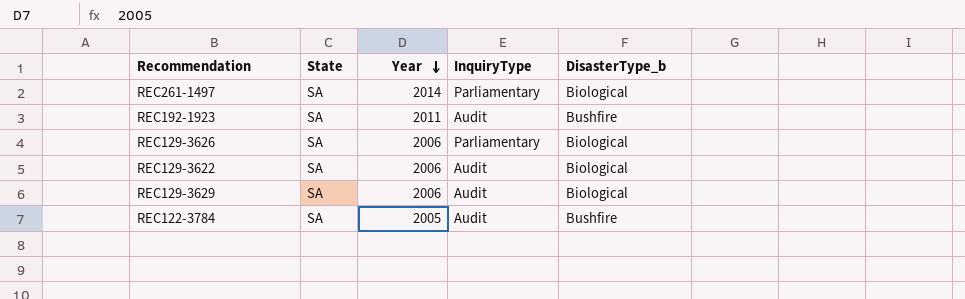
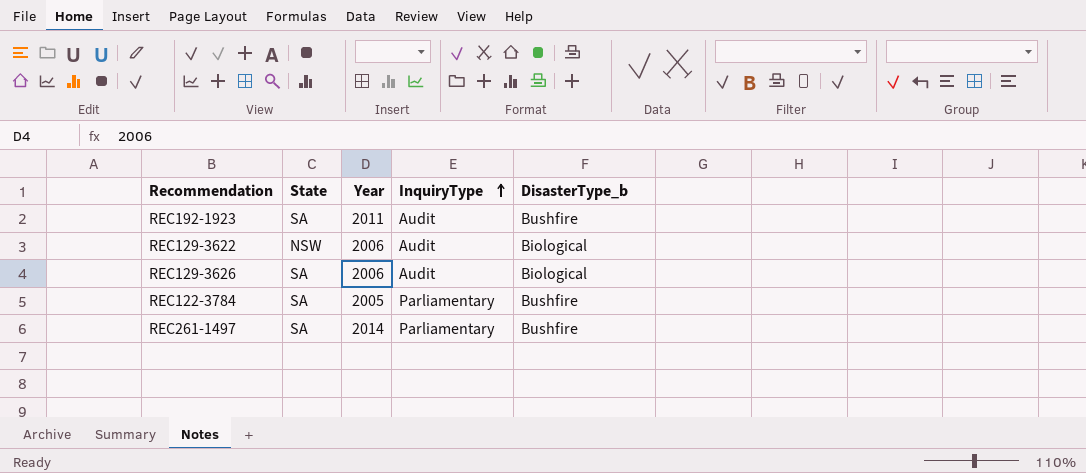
row order: Year descending -> InquiryType ascending
row REC129-3629: SA | 2006 | Audit | Biological -> none
REC129-3622 | State: SA -> NSW
REC129-3626 | InquiryType: Parliamentary -> Audit
REC122-3784 | InquiryType: Audit -> Parliamentary
REC261-1497 | DisasterType_b: Biological -> Bushfire

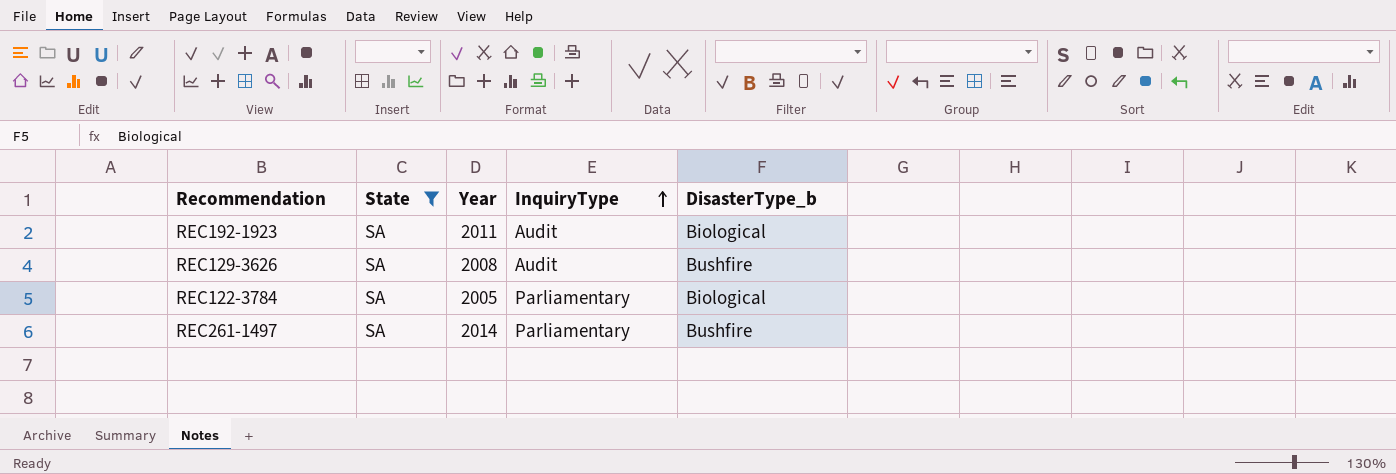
filter: none -> State = SA
REC192-1923 | DisasterType_b: Bushfire -> Biological
REC129-3626 | Year: 2006 -> 2008
REC129-3626 | DisasterType_b: Biological -> Bushfire
REC122-3784 | DisasterType_b: Bushfire -> Biological

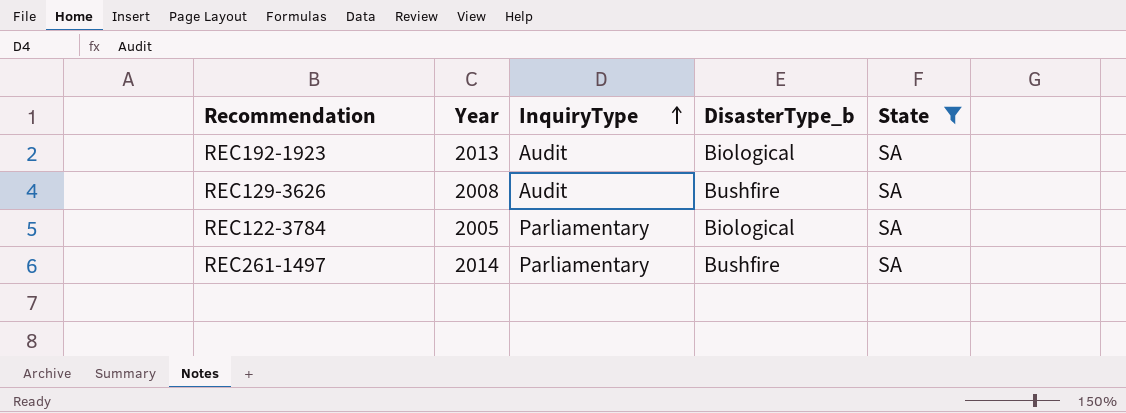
column State | position: 2 -> 5
REC192-1923 | Year: 2011 -> 2013

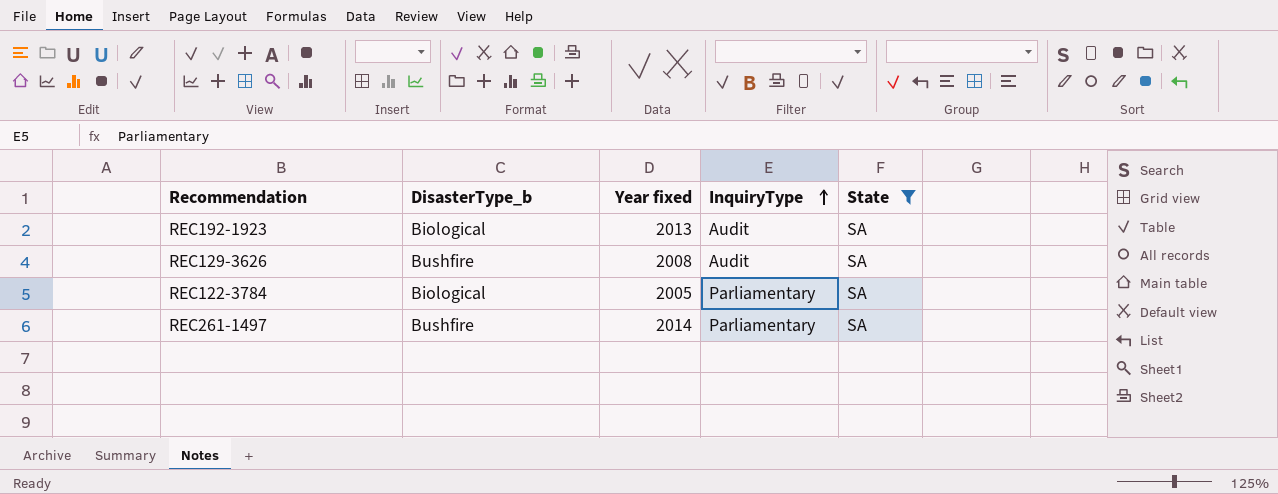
column DisasterType_b | position: 4 -> 2
column name: Year -> Year fixed

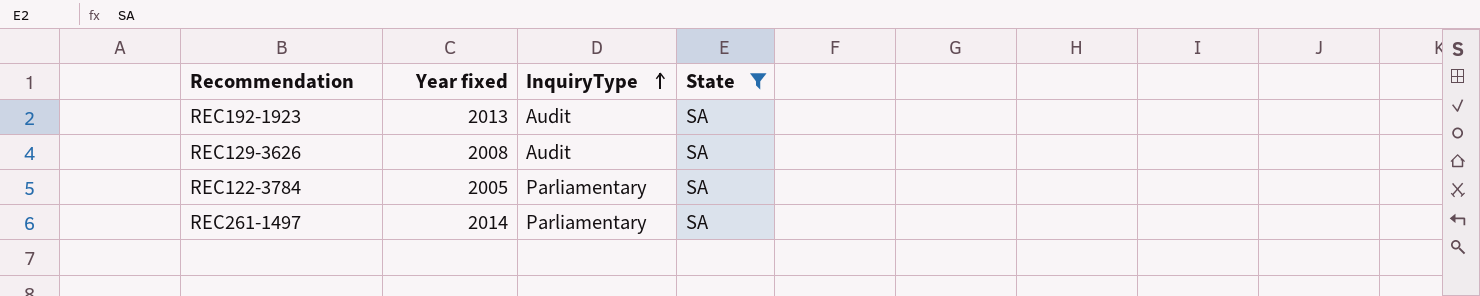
column DisasterType_b | position: 2 -> none

